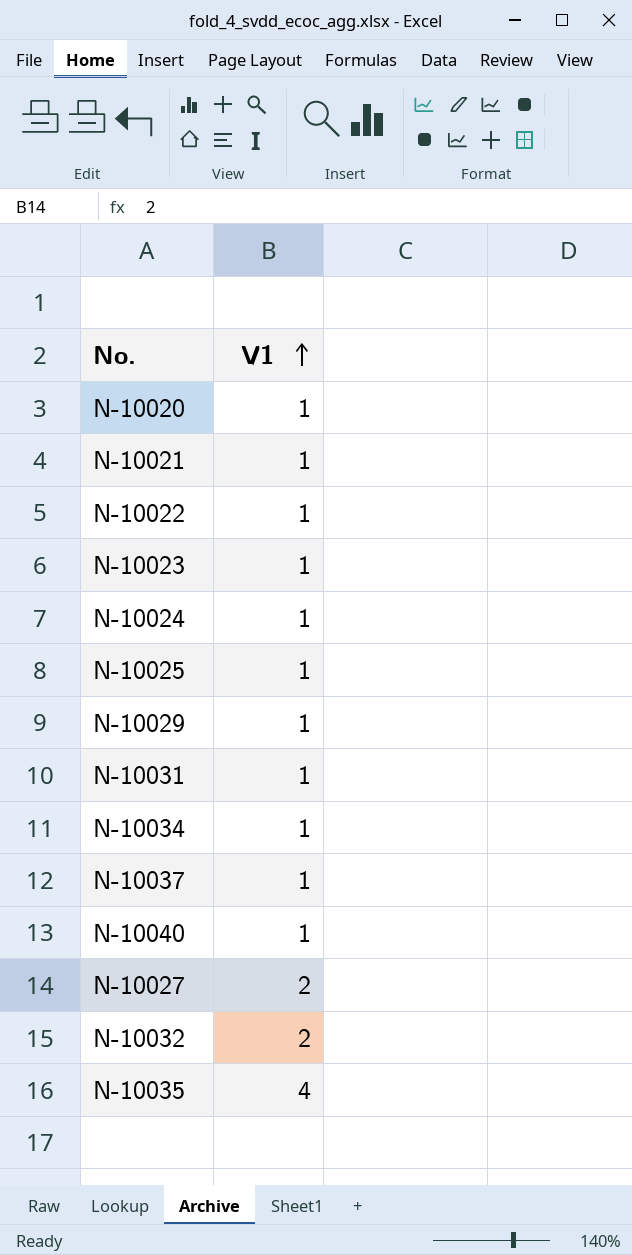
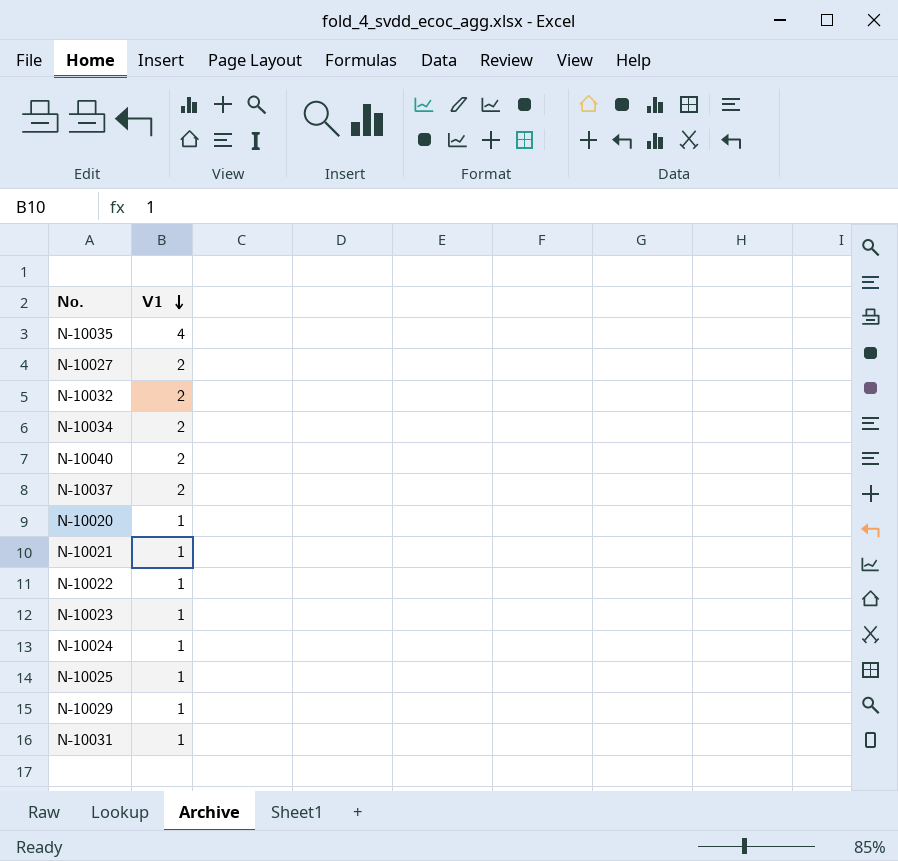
row order: V1 ascending -> V1 descending
N-10034 | V1: 1 -> 2
N-10040 | V1: 1 -> 2
N-10037 | V1: 1 -> 2

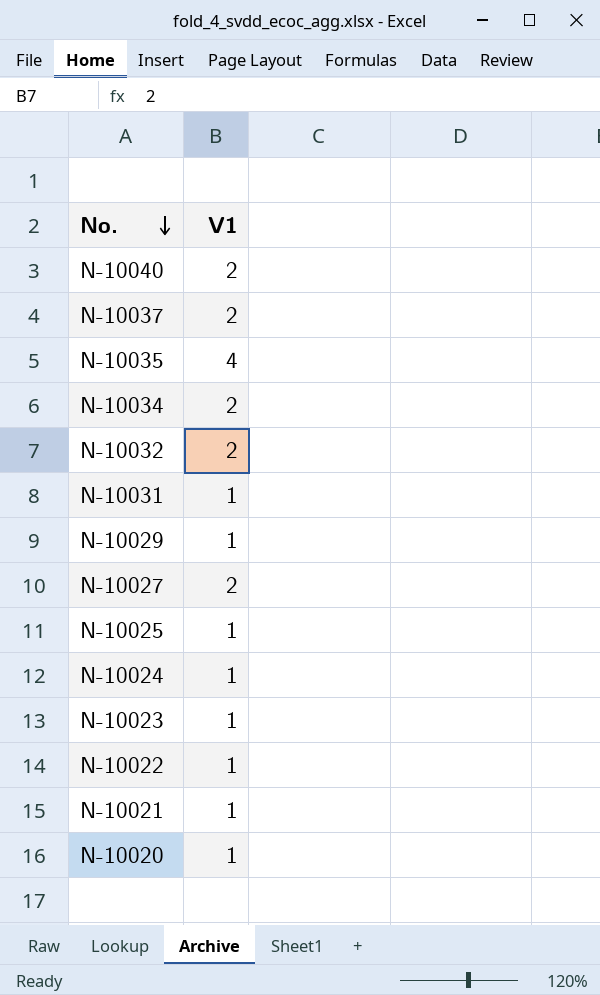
row order: V1 descending -> No. descending

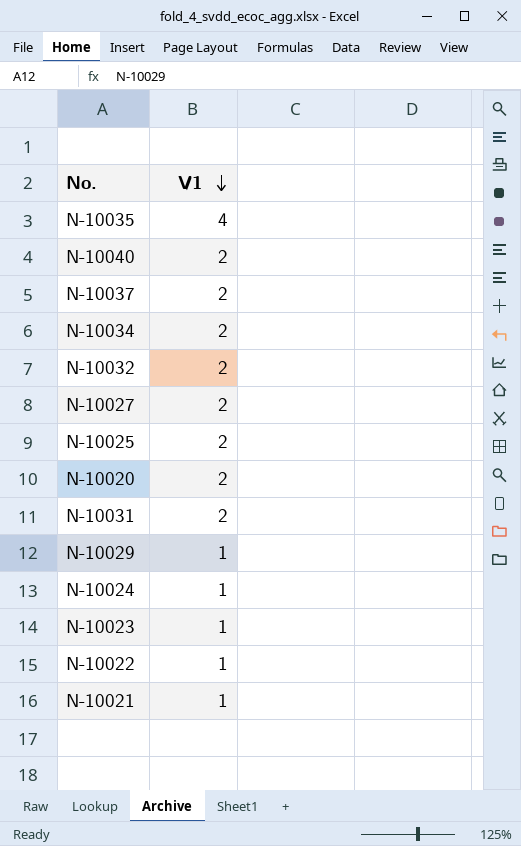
row order: No. descending -> V1 descending
N-10025 | V1: 1 -> 2
N-10020 | V1: 1 -> 2
N-10031 | V1: 1 -> 2

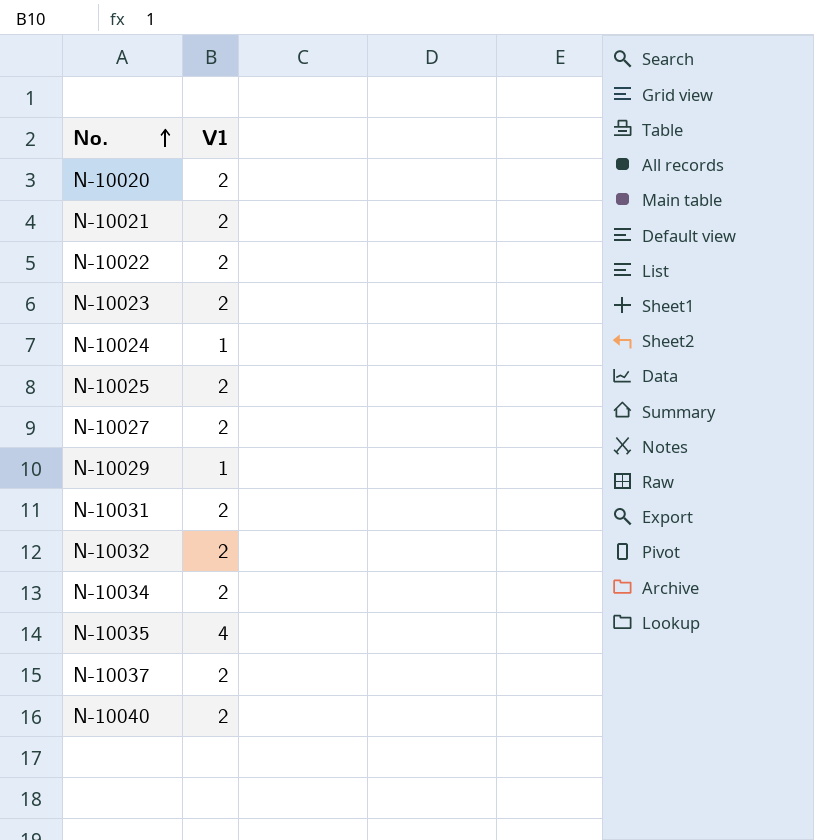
row order: V1 descending -> No. ascending
N-10021 | V1: 1 -> 2
N-10022 | V1: 1 -> 2
N-10023 | V1: 1 -> 2

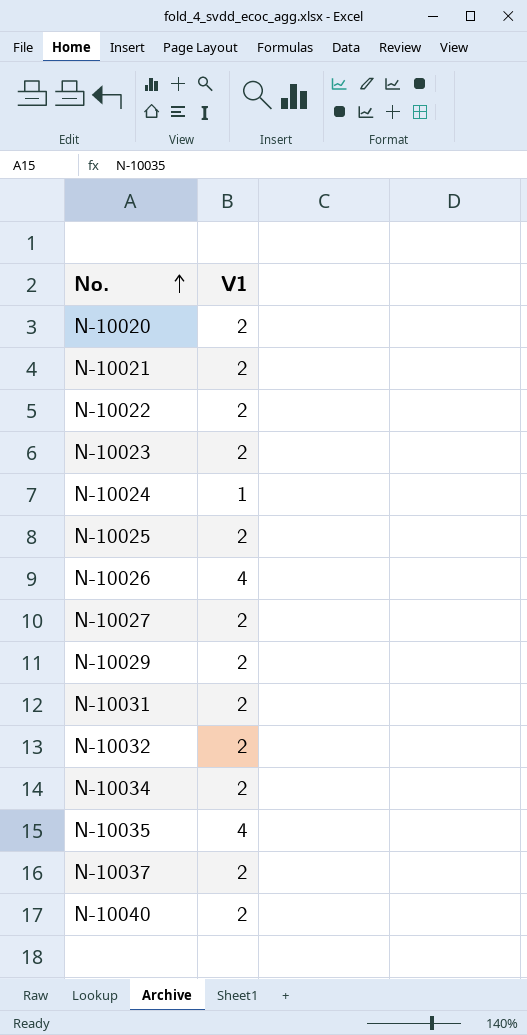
row N-10026: none -> 4
N-10029 | V1: 1 -> 2

